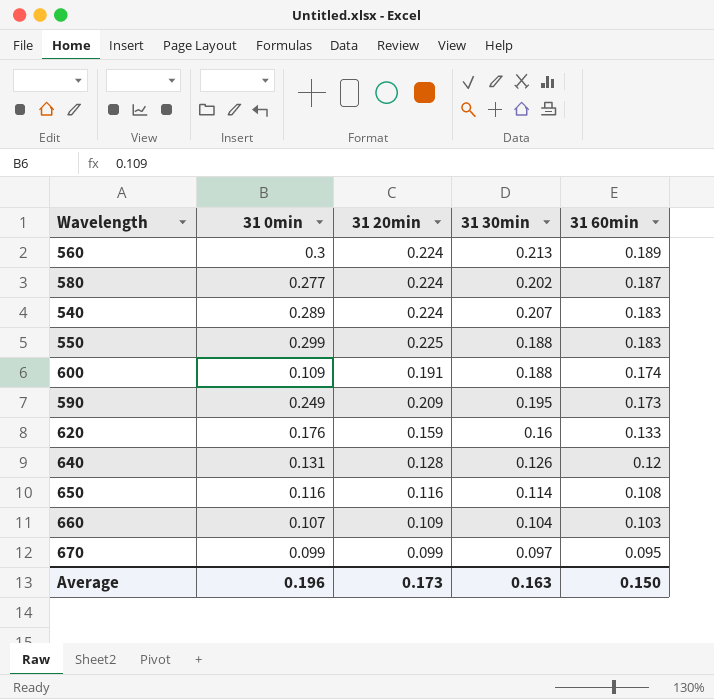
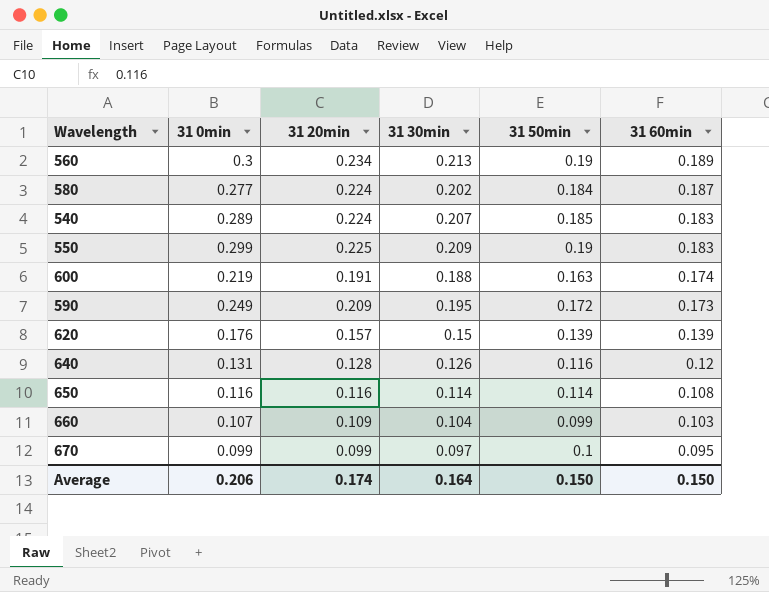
column 31 50min | position: none -> 5
560 | 31 20min: 0.224 -> 0.234
550 | 31 30min: 0.188 -> 0.209
600 | 31 0min: 0.109 -> 0.219
620 | 31 20min: 0.159 -> 0.157
620 | 31 30min: 0.16 -> 0.15
620 | 31 60min: 0.133 -> 0.139
Average | 31 0min: 0.196 -> 0.206
Average | 31 20min: 0.173 -> 0.174
Average | 31 30min: 0.163 -> 0.164

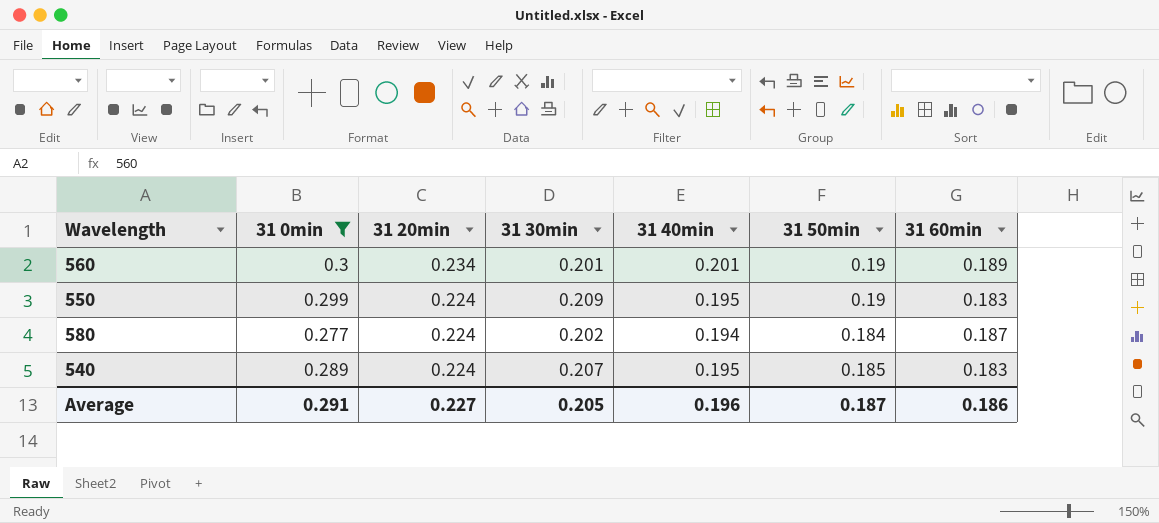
filter: none -> 31 0min >= 0.277
row order: 31 60min descending -> 31 20min descending
column 31 40min | position: none -> 5
560 | 31 30min: 0.213 -> 0.201
550 | 31 20min: 0.225 -> 0.224
Average | 31 0min: 0.206 -> 0.291
Average | 31 20min: 0.174 -> 0.227
Average | 31 30min: 0.164 -> 0.205
Average | 31 50min: 0.150 -> 0.187
Average | 31 60min: 0.150 -> 0.186

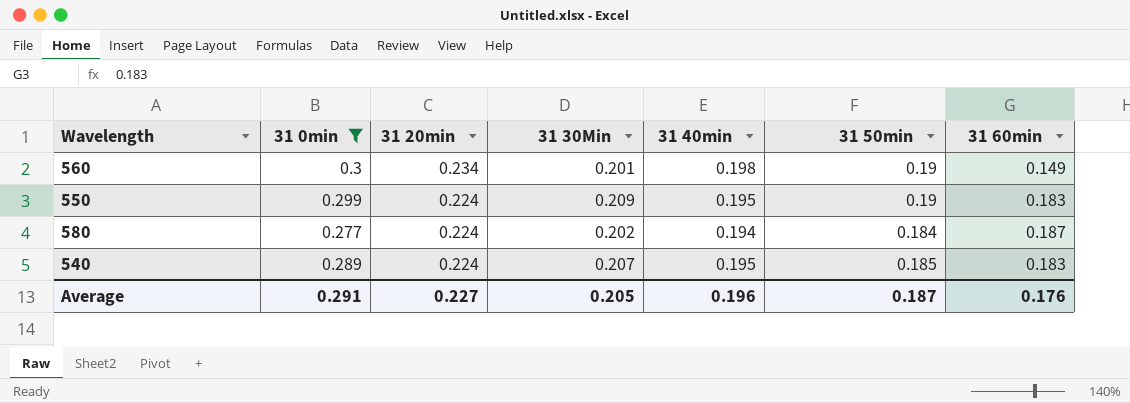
column name: 31 30min -> 31 30Min
560 | 31 40min: 0.201 -> 0.198
560 | 31 60min: 0.189 -> 0.149
Average | 31 60min: 0.186 -> 0.176

